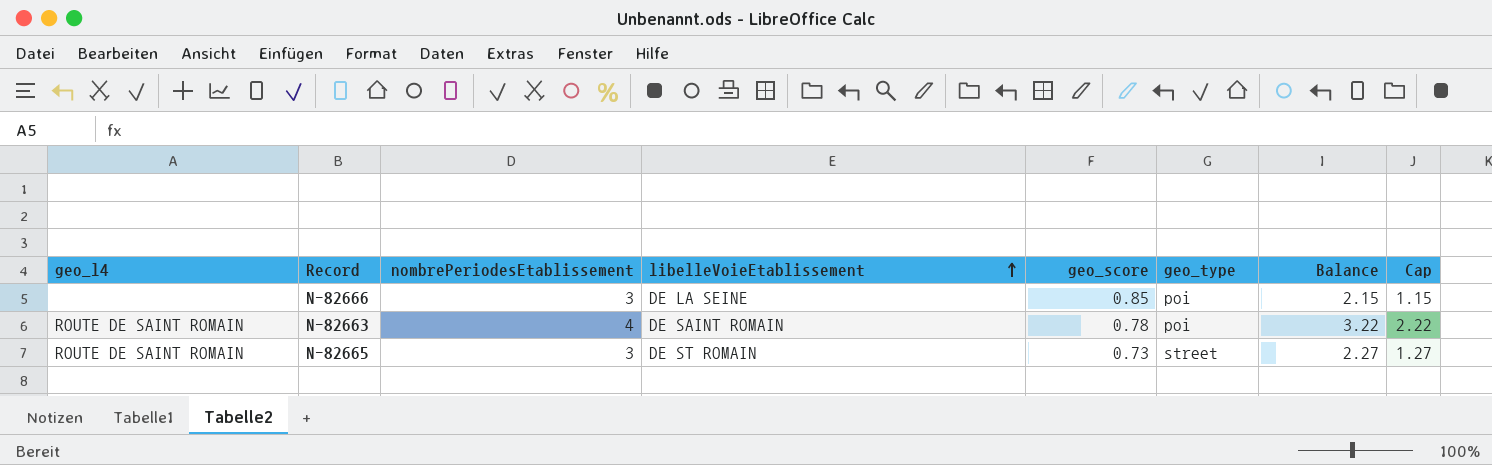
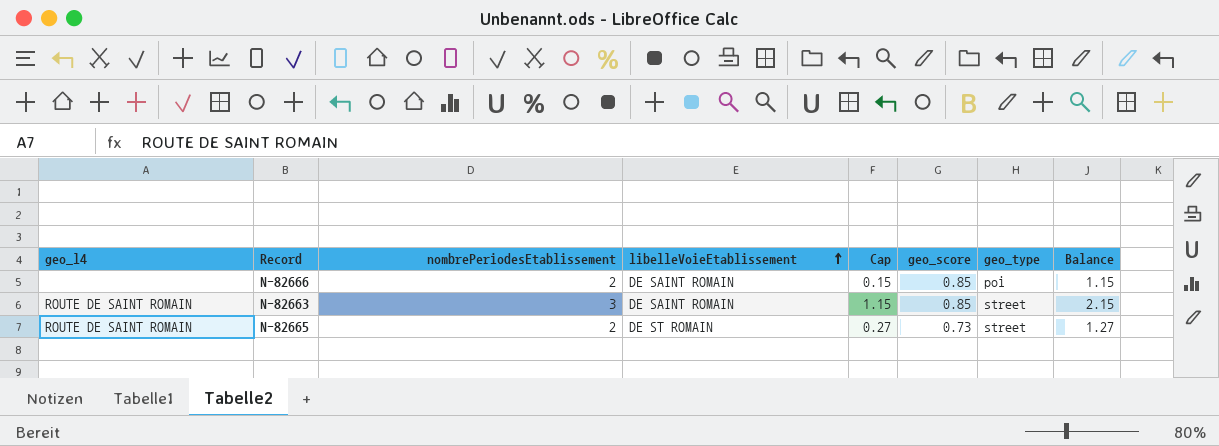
column Cap | position: 8 -> 5
N-82666 | nombrePeriodesEtablissement: 3 -> 2
N-82666 | libelleVoieEtablissement: DE LA SEINE -> DE SAINT ROMAIN
N-82666 | Cap: 1.15 -> 0.15
N-82666 | Balance: 2.15 -> 1.15
N-82663 | nombrePeriodesEtablissement: 4 -> 3
N-82663 | Cap: 2.22 -> 1.15
N-82663 | geo_score: 0.78 -> 0.85
N-82663 | geo_type: poi -> street
N-82663 | Balance: 3.22 -> 2.15
N-82665 | nombrePeriodesEtablissement: 3 -> 2
N-82665 | Cap: 1.27 -> 0.27
N-82665 | Balance: 2.27 -> 1.27

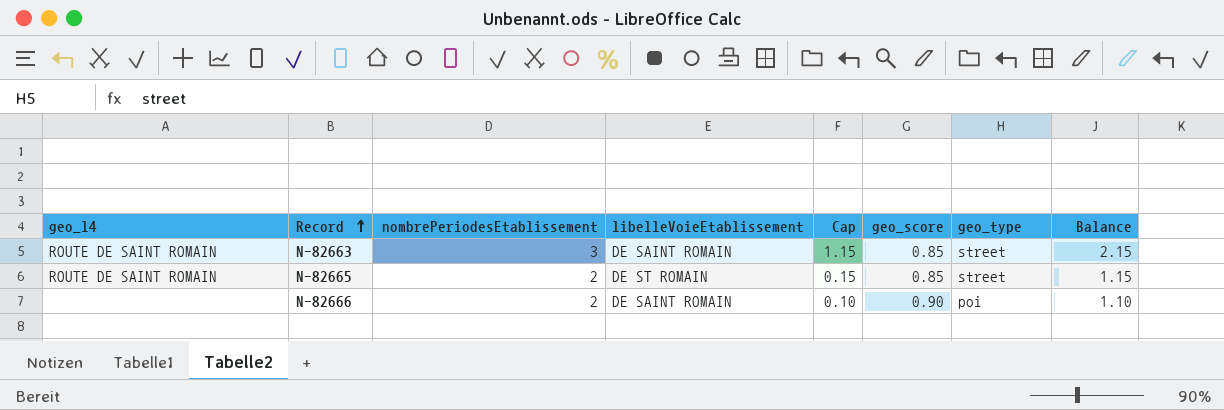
row order: libelleVoieEtablissement ascending -> Record ascending
N-82665 | Cap: 0.27 -> 0.15
N-82665 | geo_score: 0.73 -> 0.85
N-82665 | Balance: 1.27 -> 1.15
N-82666 | Cap: 0.15 -> 0.10
N-82666 | geo_score: 0.85 -> 0.90
N-82666 | Balance: 1.15 -> 1.10

